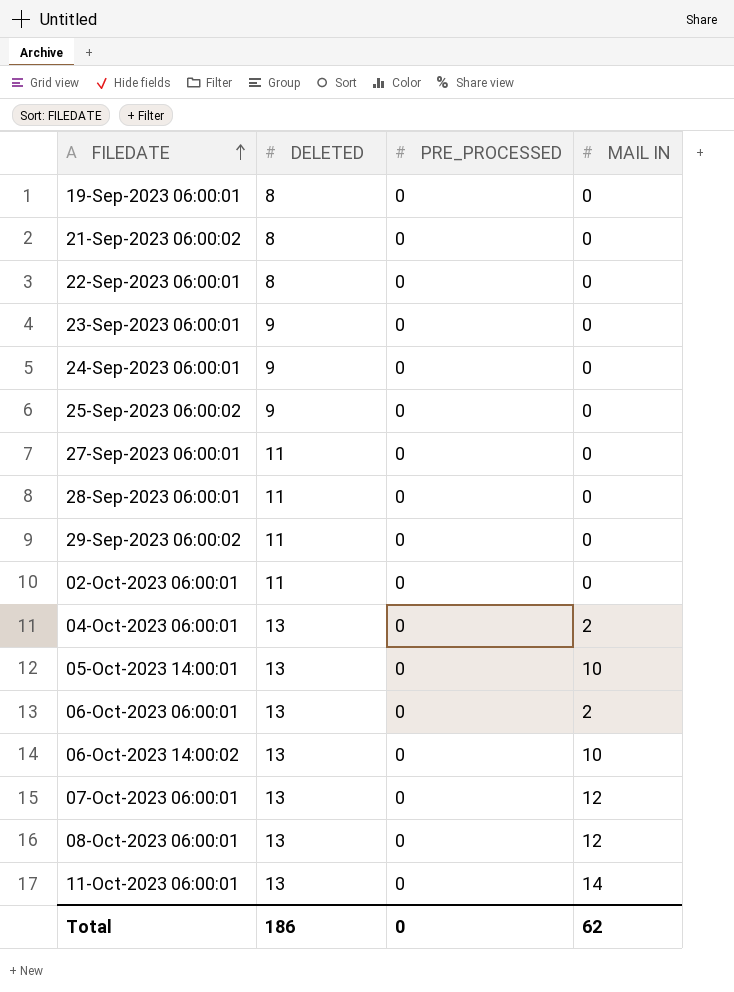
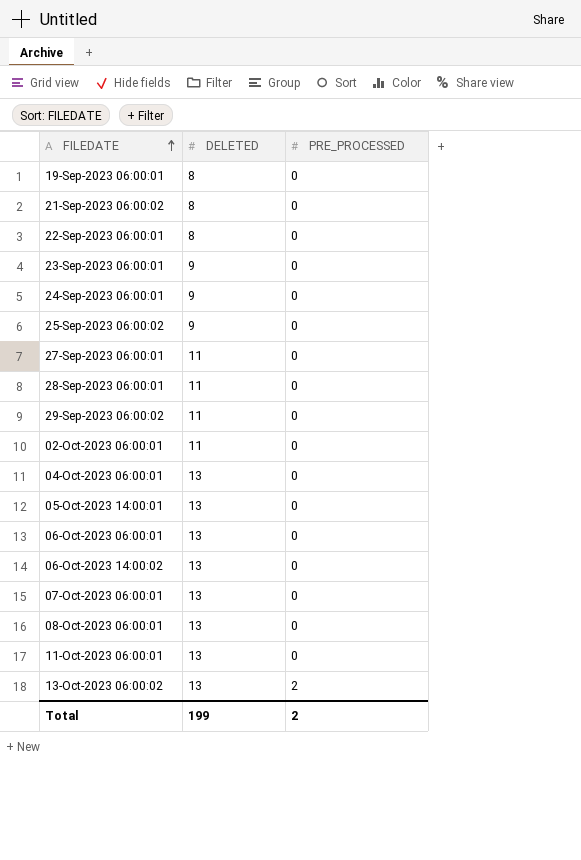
column MAIL IN | position: 4 -> none
row 13-Oct-2023 06:00:02: none -> 13 | 2
Total | DELETED: 186 -> 199
Total | PRE_PROCESSED: 0 -> 2

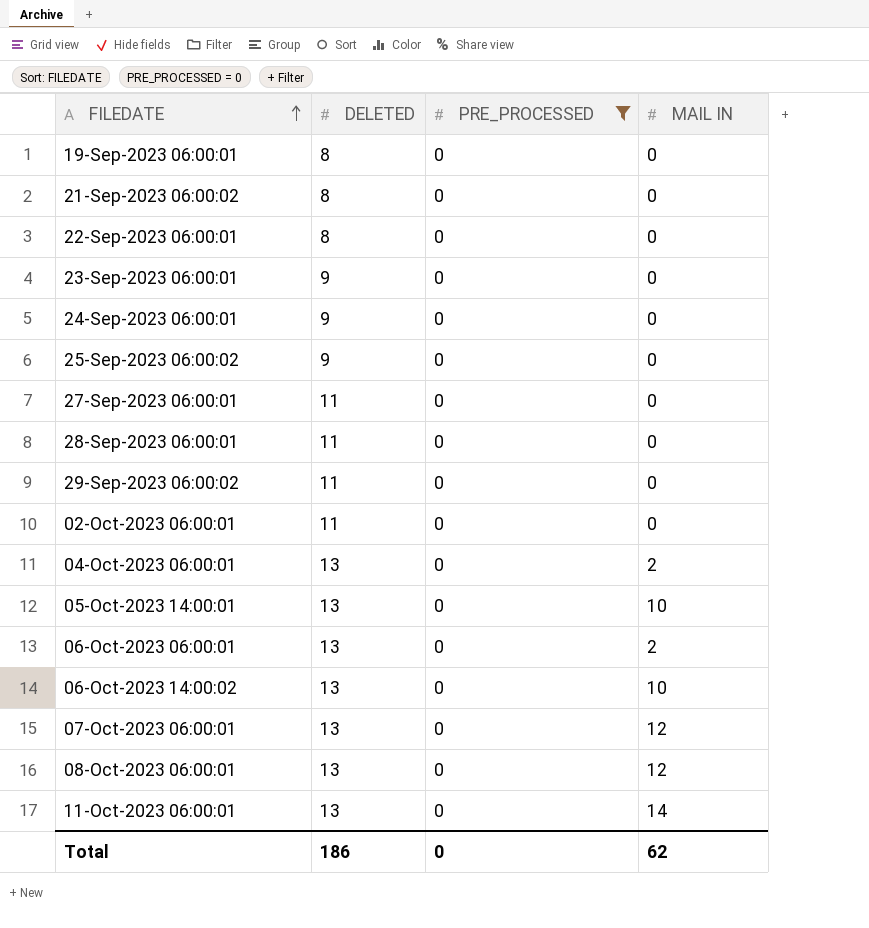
filter: none -> PRE_PROCESSED = 0
column MAIL IN | position: none -> 4
Total | DELETED: 199 -> 186
Total | PRE_PROCESSED: 2 -> 0

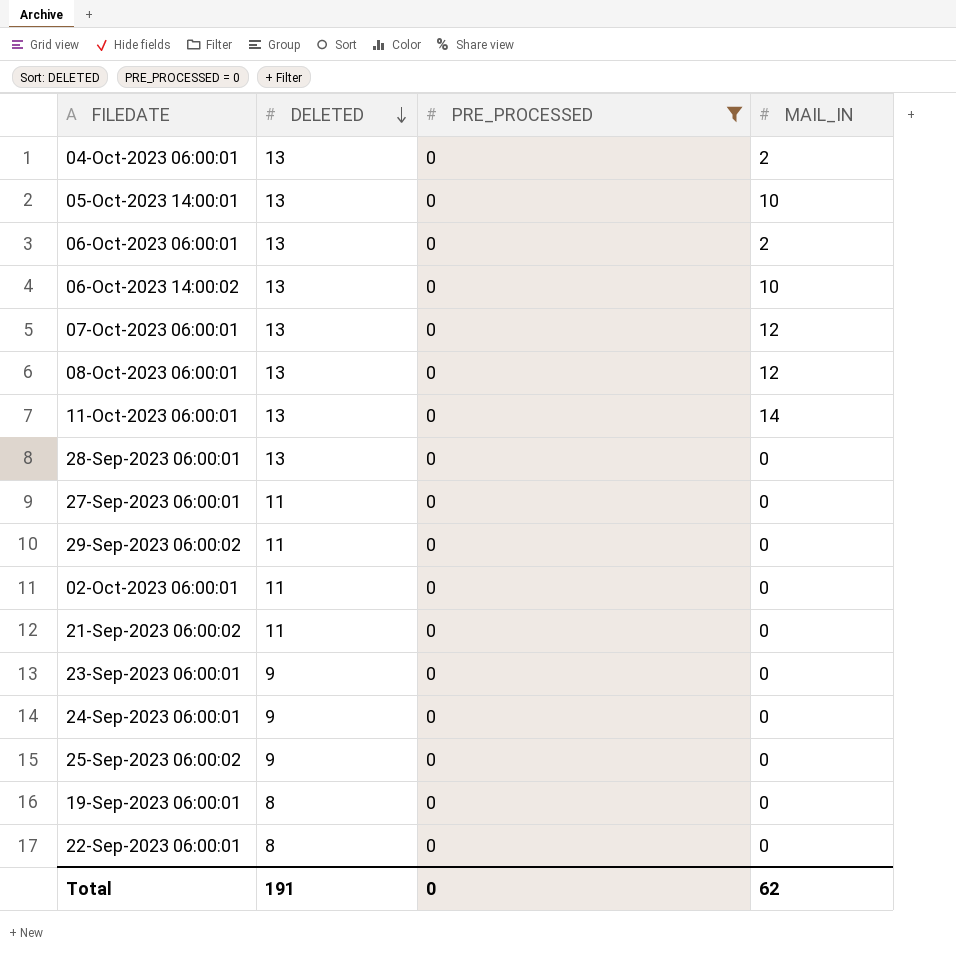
row order: FILEDATE ascending -> DELETED descending
column name: MAIL IN -> MAIL_IN
28-Sep-2023 06:00:01 | DELETED: 11 -> 13
21-Sep-2023 06:00:02 | DELETED: 8 -> 11
Total | DELETED: 186 -> 191

